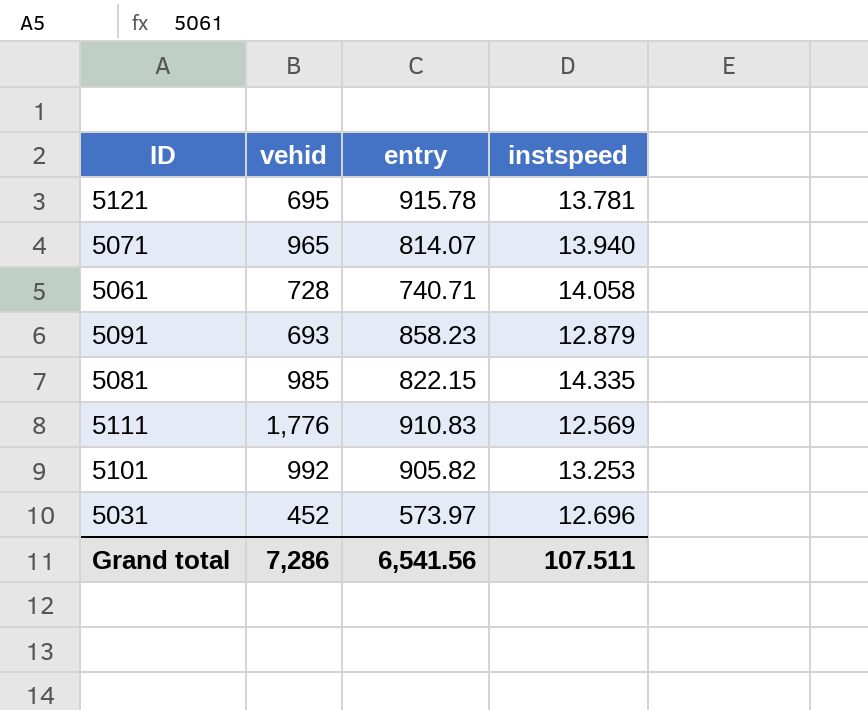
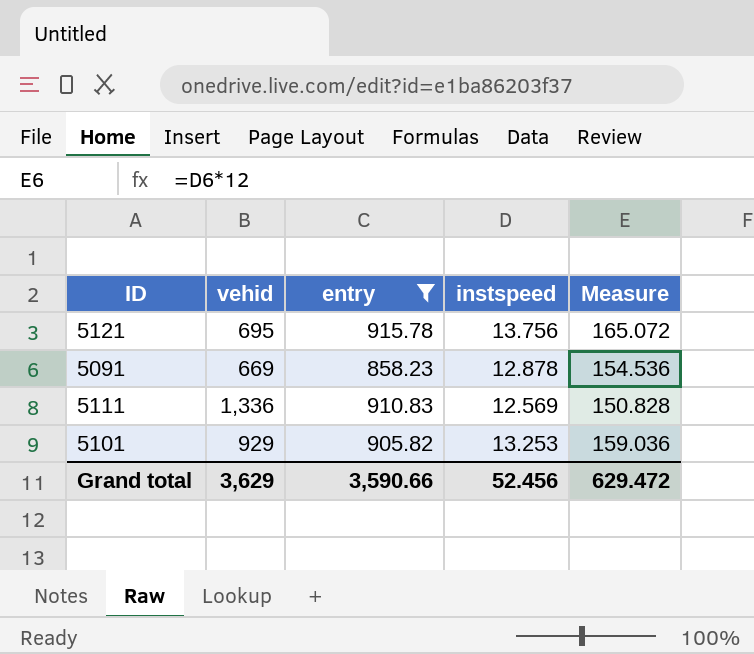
filter: none -> entry >= 858.23
column Measure | formula: none -> [instspeed] * 12
5121 | instspeed: 13.781 -> 13.756
5091 | vehid: 693 -> 669
5091 | instspeed: 12.879 -> 12.878
5111 | vehid: 1,776 -> 1,336
5101 | vehid: 992 -> 929
Grand total | vehid: 7,286 -> 3,629
Grand total | entry: 6,541.56 -> 3,590.66
Grand total | instspeed: 107.511 -> 52.456

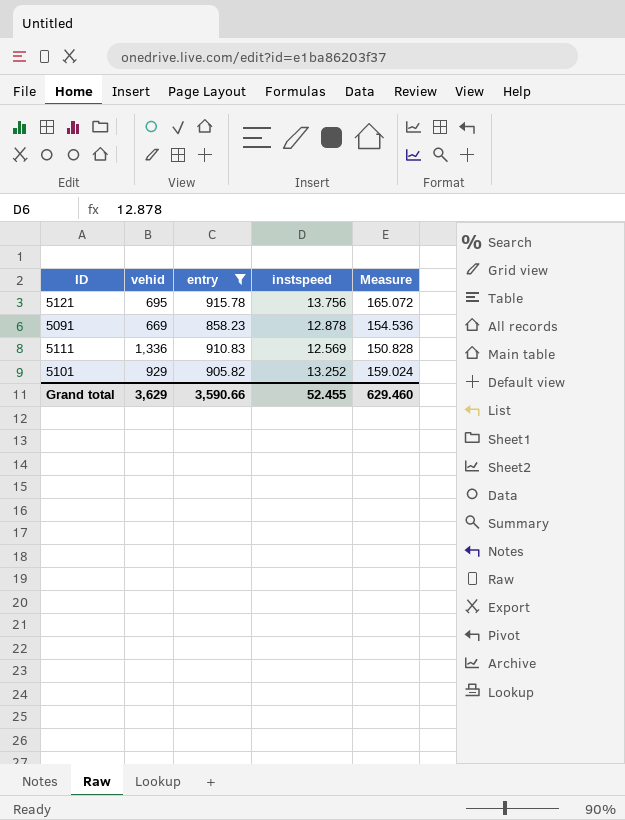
5101 | instspeed: 13.253 -> 13.252
5101 | Measure: 159.036 -> 159.024
Grand total | instspeed: 52.456 -> 52.455
Grand total | Measure: 629.472 -> 629.460

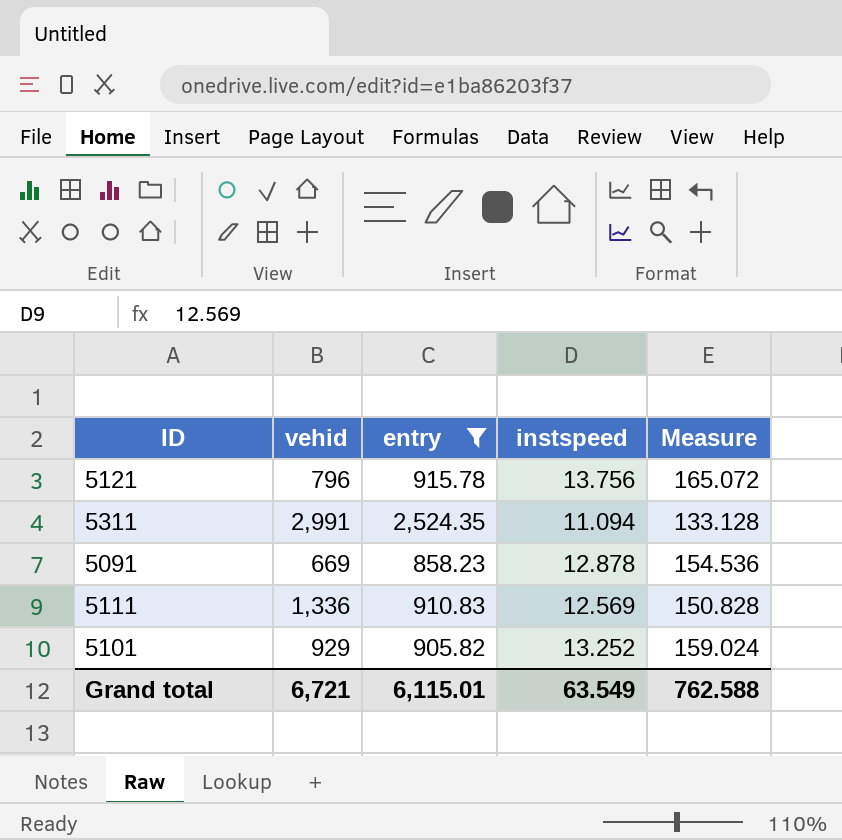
5121 | vehid: 695 -> 796
row 5311: none -> 2,991 | 2,524.35 | 11.094 | 133.128
Grand total | vehid: 3,629 -> 6,721
Grand total | entry: 3,590.66 -> 6,115.01
Grand total | instspeed: 52.455 -> 63.549
Grand total | Measure: 629.460 -> 762.588

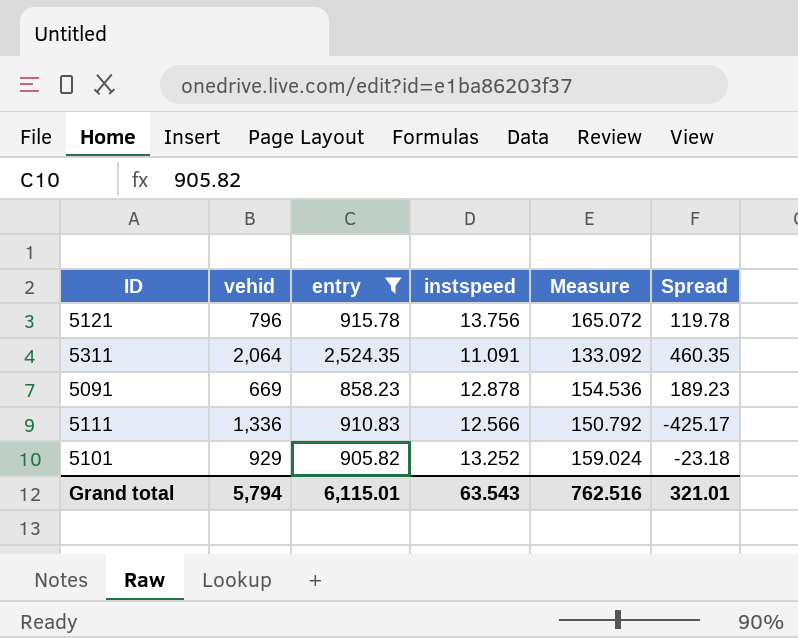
column Spread | formula: none -> [entry] - [vehid]
5311 | vehid: 2,991 -> 2,064
5311 | instspeed: 11.094 -> 11.091
5311 | Measure: 133.128 -> 133.092
5111 | instspeed: 12.569 -> 12.566
5111 | Measure: 150.828 -> 150.792
Grand total | vehid: 6,721 -> 5,794
Grand total | instspeed: 63.549 -> 63.543
Grand total | Measure: 762.588 -> 762.516

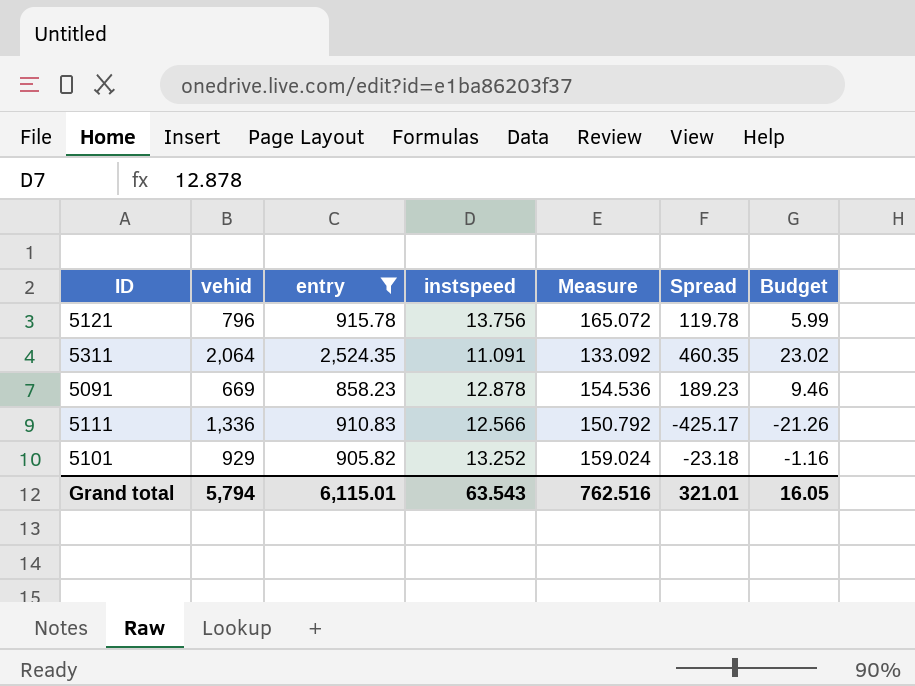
column Budget | formula: none -> [Spread] * 0.05

